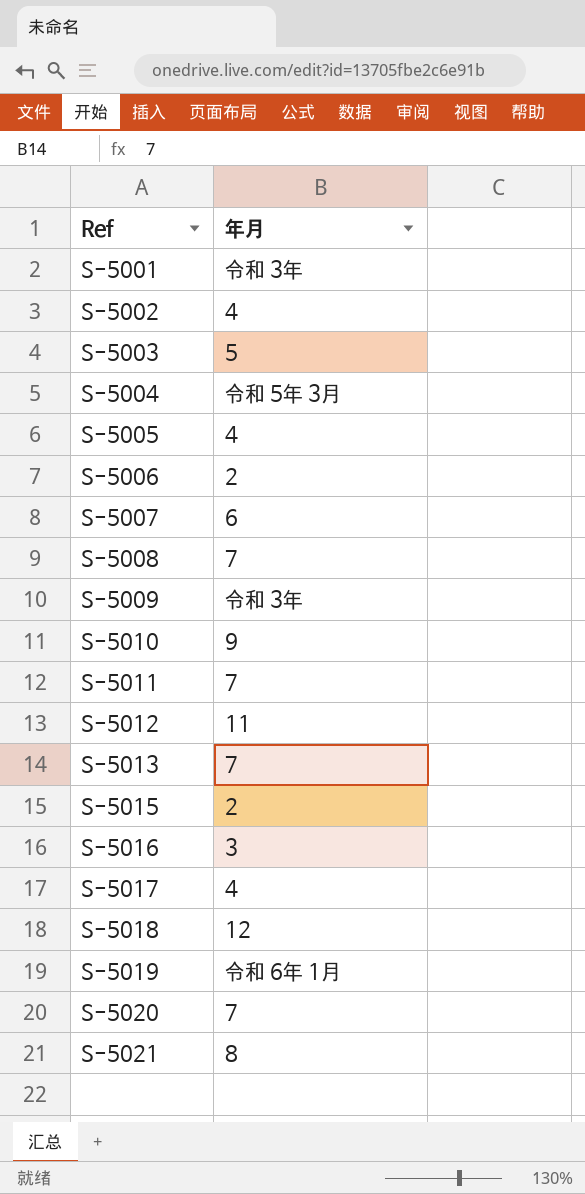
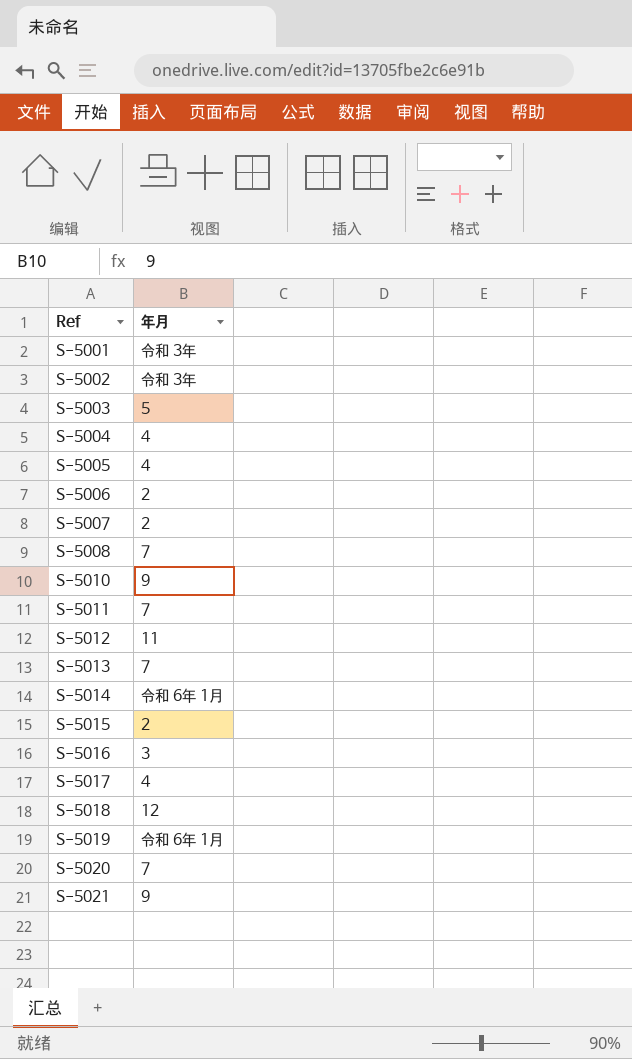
row S-5009: 令和 3年 -> none
S-5002 | 年月: 4 -> 令和 3年
S-5004 | 年月: 令和 5年 3月 -> 4
S-5007 | 年月: 6 -> 2
row S-5014: none -> 令和 6年 1月
S-5021 | 年月: 8 -> 9

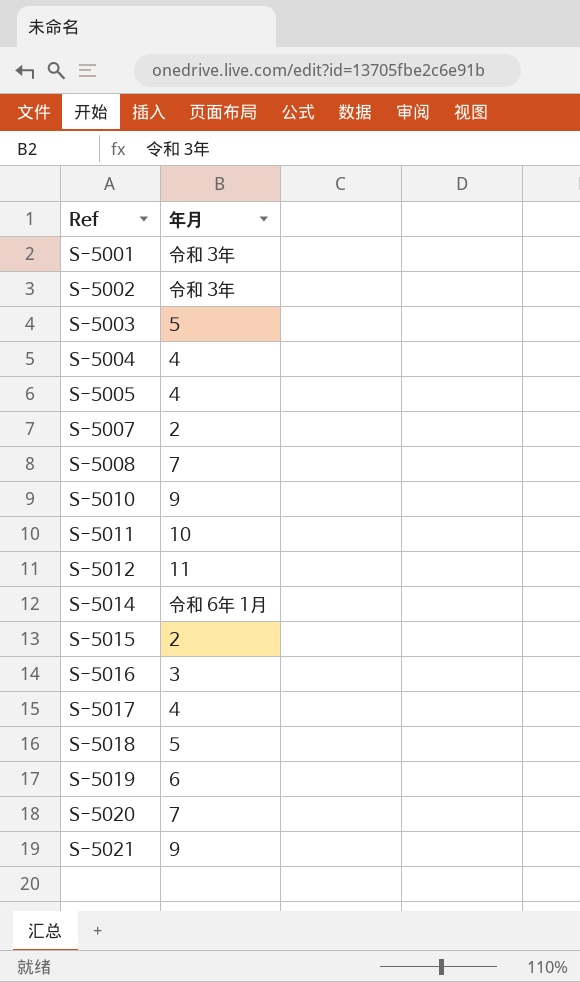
row S-5006: 2 -> none
row S-5013: 7 -> none
S-5011 | 年月: 7 -> 10
S-5018 | 年月: 12 -> 5
S-5019 | 年月: 令和 6年 1月 -> 6

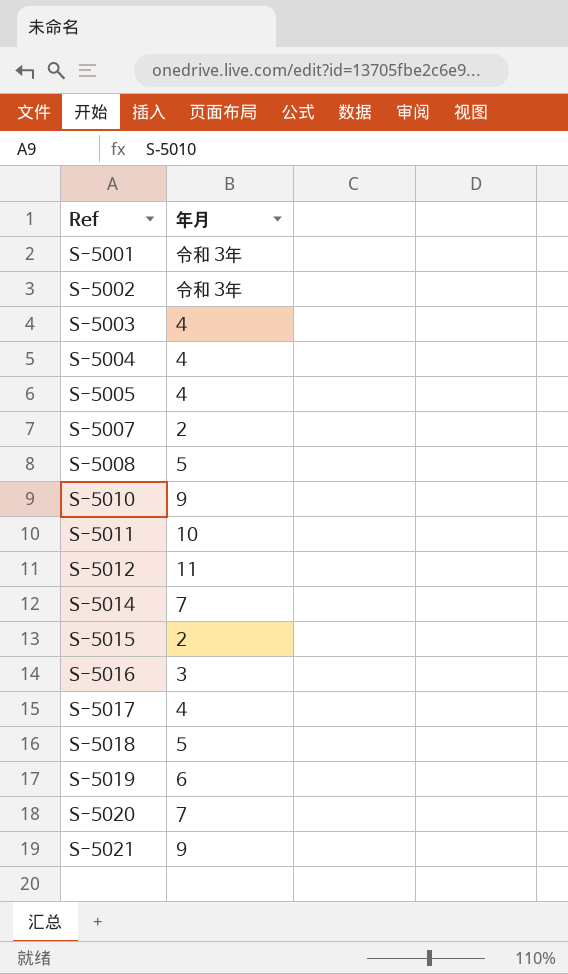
S-5003 | 年月: 5 -> 4
S-5008 | 年月: 7 -> 5
S-5014 | 年月: 令和 6年 1月 -> 7

